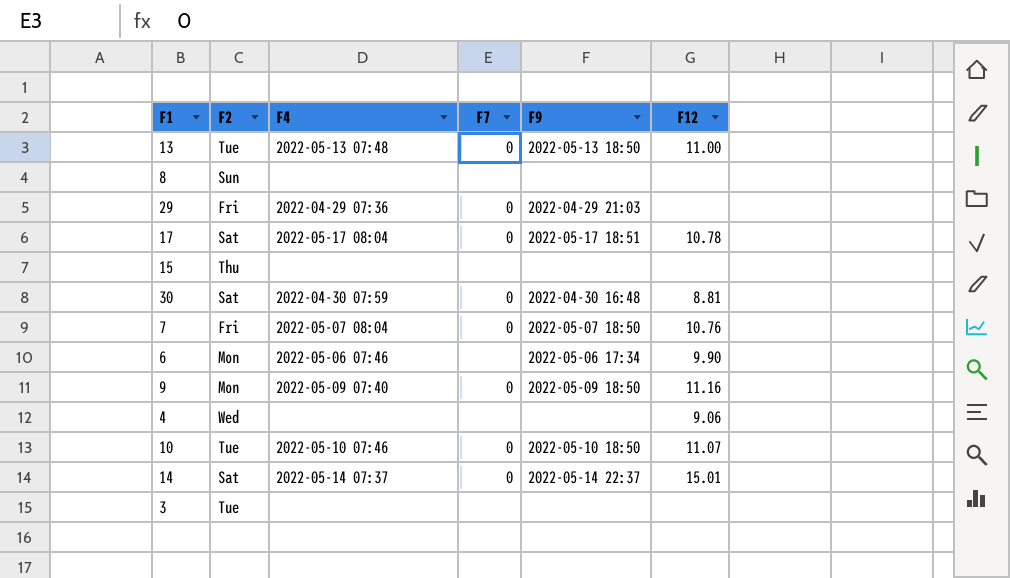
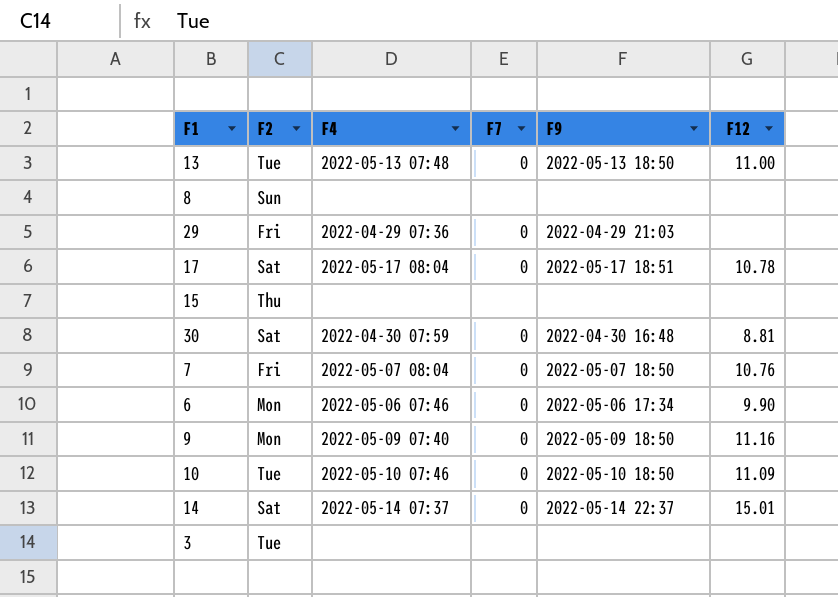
row 4: Wed | none | none | none | 9.06 -> none
6 | F7: none -> 0
10 | F12: 11.07 -> 11.09

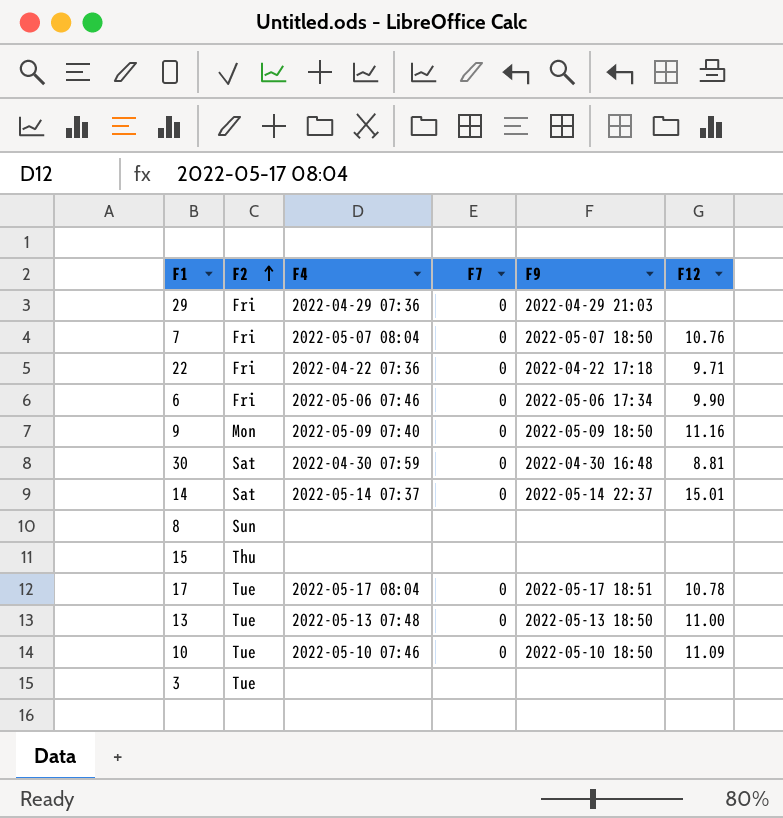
row order: none -> F2 ascending
row 22: none -> Fri | 2022-04-22 07:36 | 0 | 2022-04-22 17:18 | 9.71
6 | F2: Mon -> Fri
17 | F2: Sat -> Tue

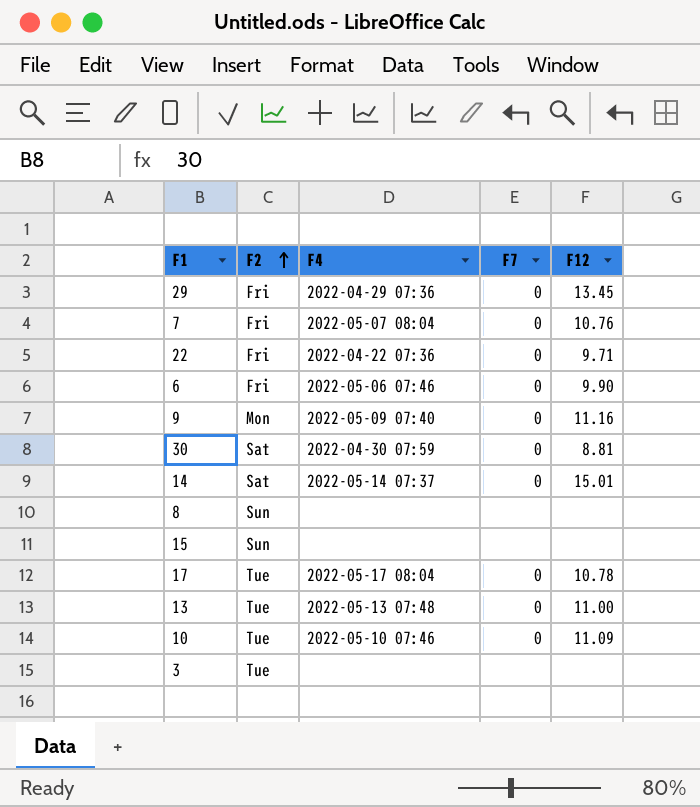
column F9 | position: 5 -> none
29 | F12: none -> 13.45
15 | F2: Thu -> Sun

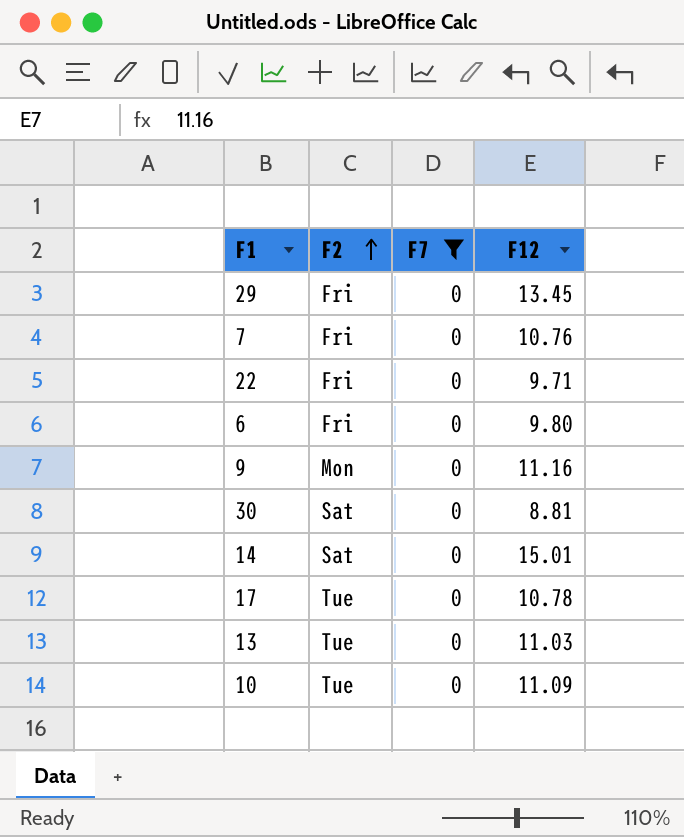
filter: none -> F7 = 0
column F4 | position: 3 -> none
6 | F12: 9.90 -> 9.80
13 | F12: 11.00 -> 11.03

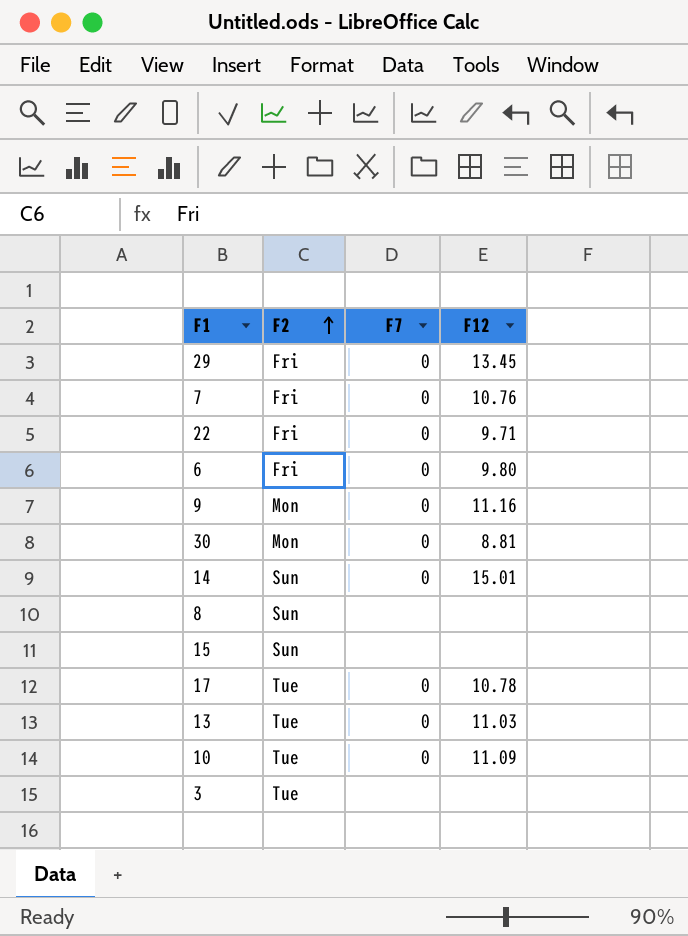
filter: F7 = 0 -> none
30 | F2: Sat -> Mon
14 | F2: Sat -> Sun

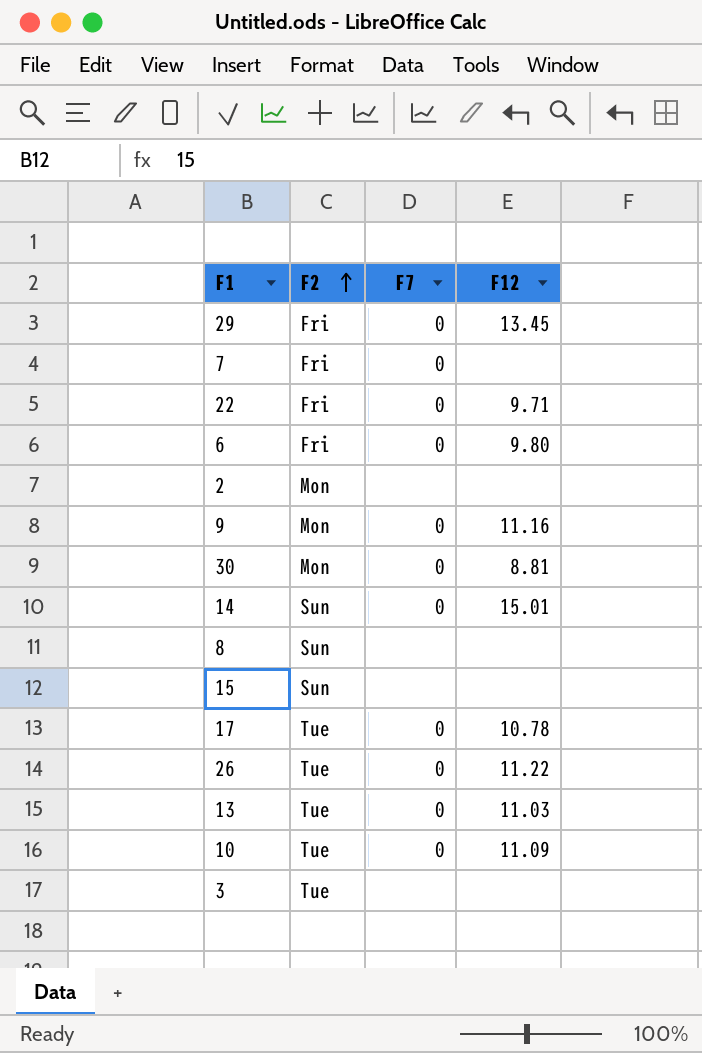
7 | F12: 10.76 -> none
row 2: none -> Mon | none | none
row 26: none -> Tue | 0 | 11.22

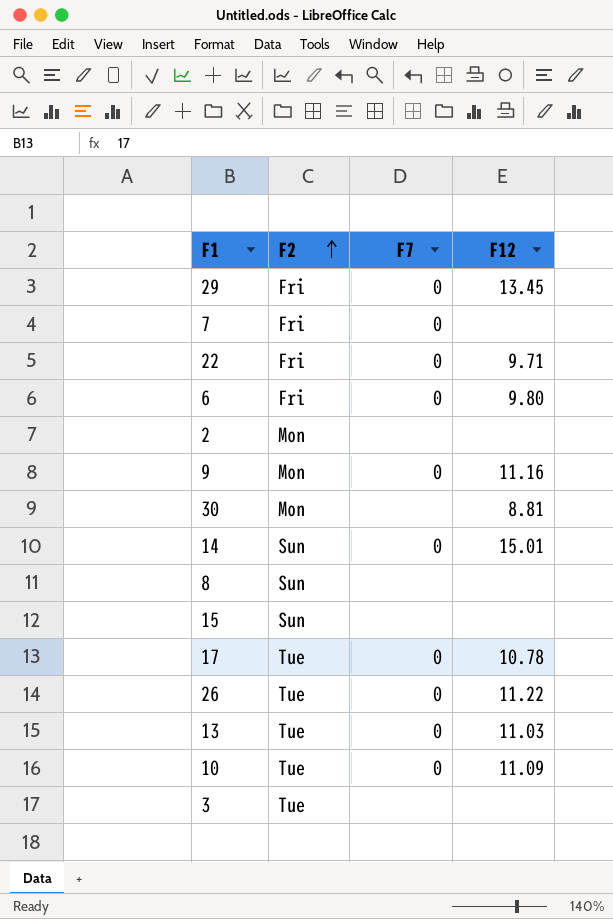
30 | F7: 0 -> none

